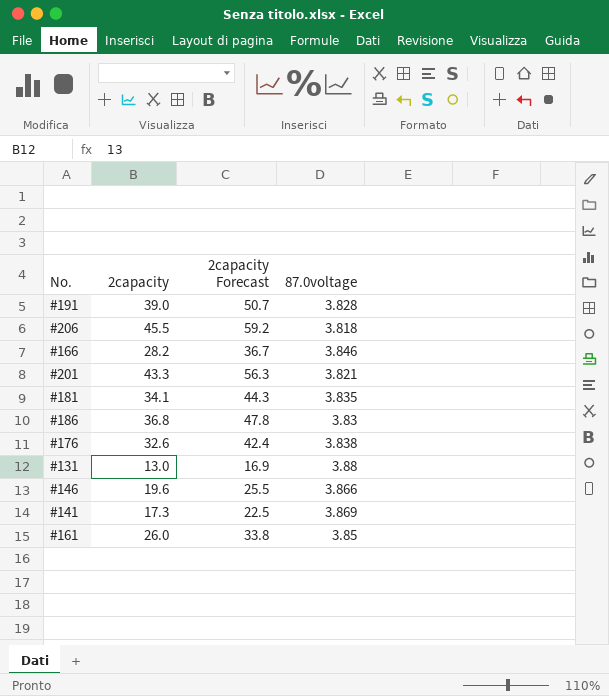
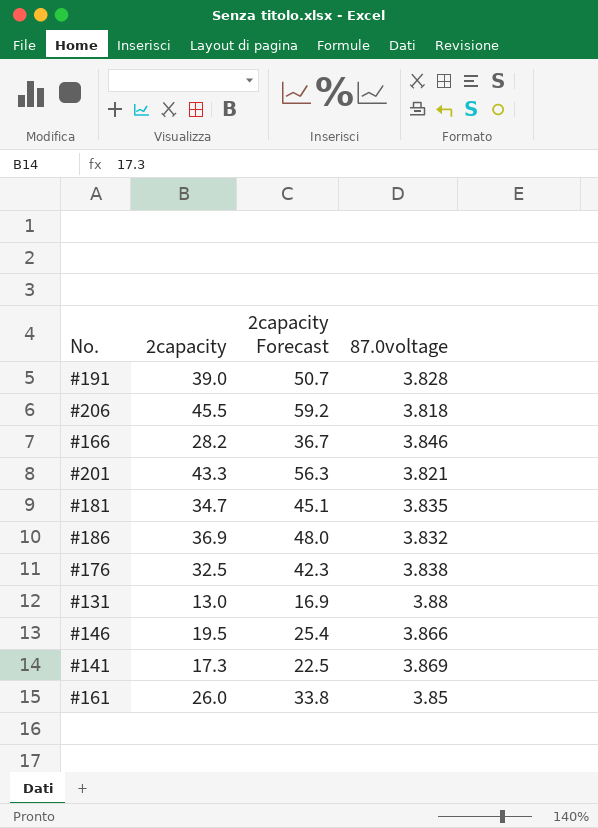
#181 | 2capacity: 34.1 -> 34.7
#181 | 2capacity Forecast: 44.3 -> 45.1
#186 | 2capacity: 36.8 -> 36.9
#186 | 2capacity Forecast: 47.8 -> 48.0
#186 | 87.0voltage: 3.83 -> 3.832
#176 | 2capacity: 32.6 -> 32.5
#176 | 2capacity Forecast: 42.4 -> 42.3
#146 | 2capacity: 19.6 -> 19.5
#146 | 2capacity Forecast: 25.5 -> 25.4

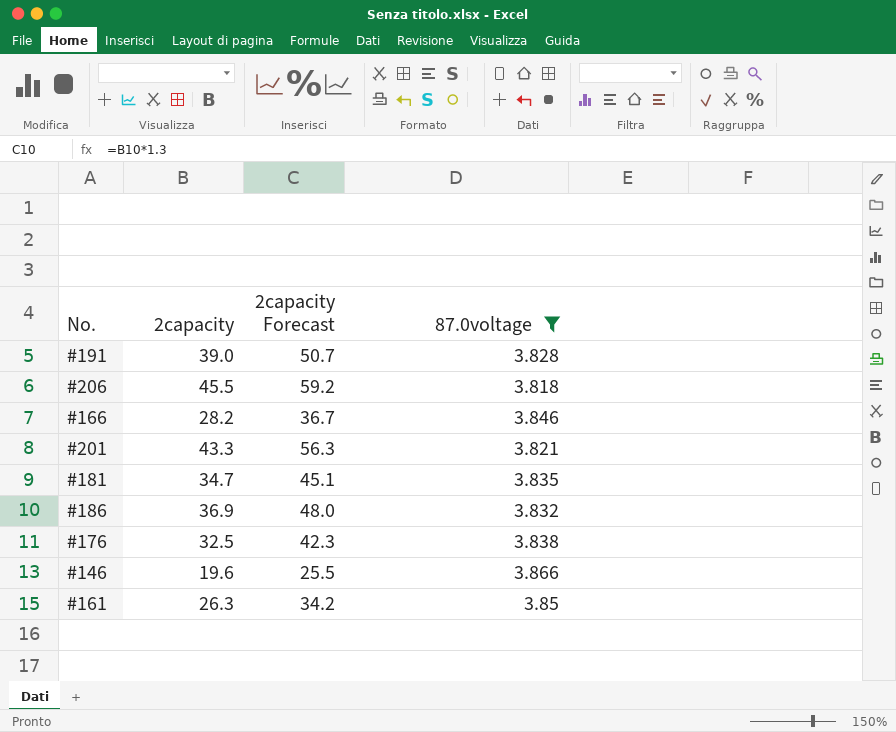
filter: none -> 87.0voltage <= 3.866
#146 | 2capacity: 19.5 -> 19.6
#146 | 2capacity Forecast: 25.4 -> 25.5
#161 | 2capacity: 26.0 -> 26.3
#161 | 2capacity Forecast: 33.8 -> 34.2

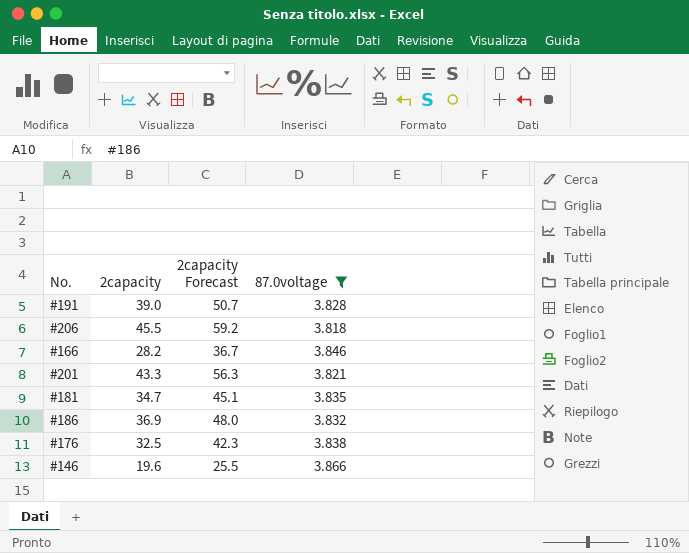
row #161: 26.3 | 34.2 | 3.85 -> none

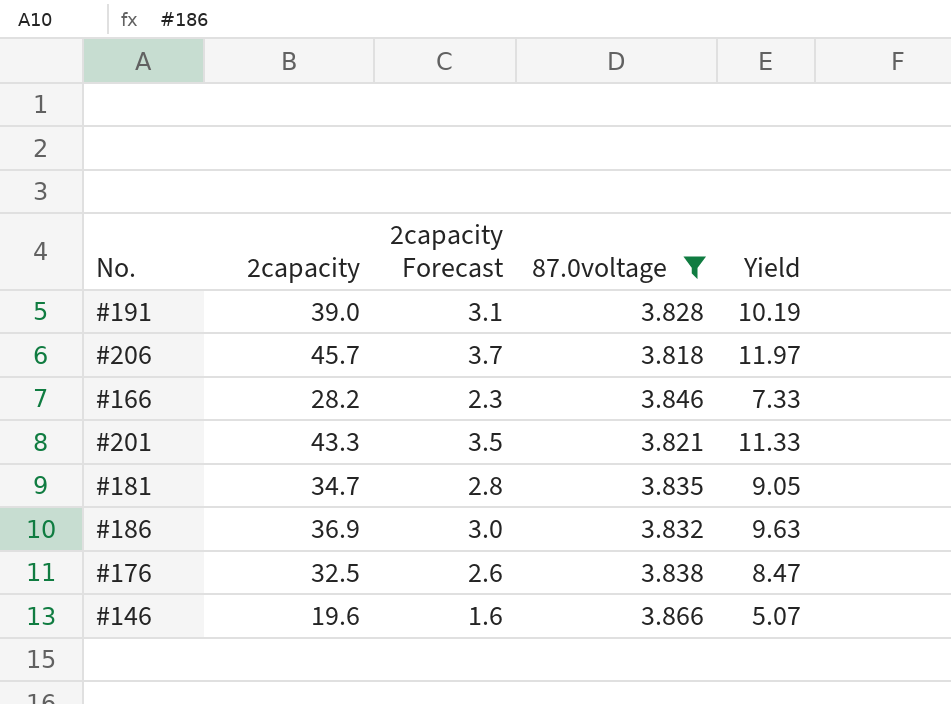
column 2capacity Forecast | formula: [2capacity] * 1.3 -> [2capacity] * 0.08
column Yield | formula: none -> [2capacity] / [87.0voltage]
#206 | 2capacity: 45.5 -> 45.7

